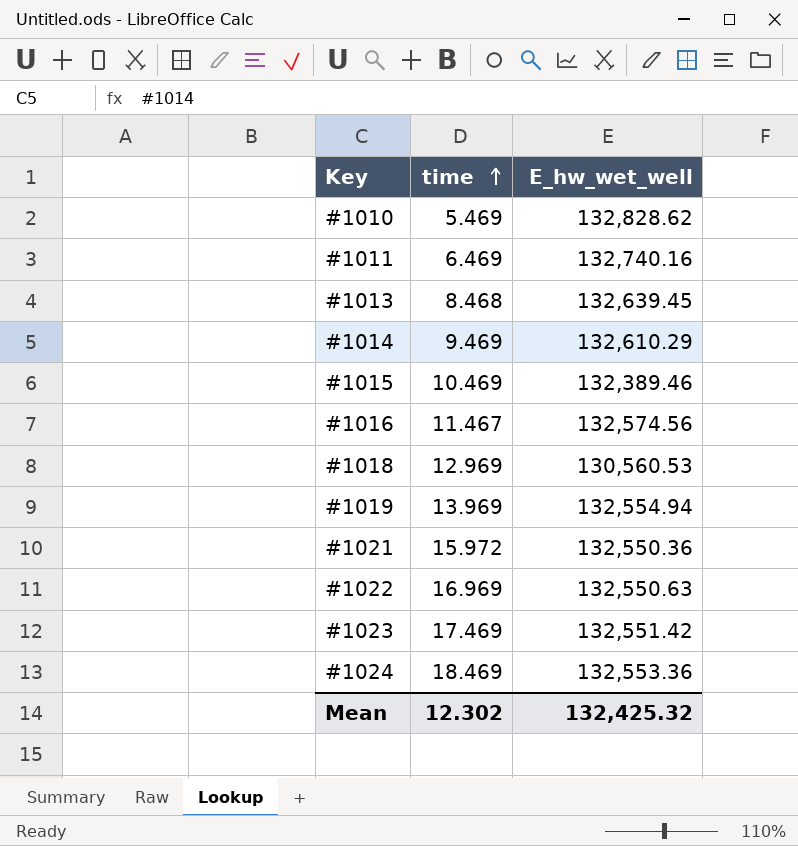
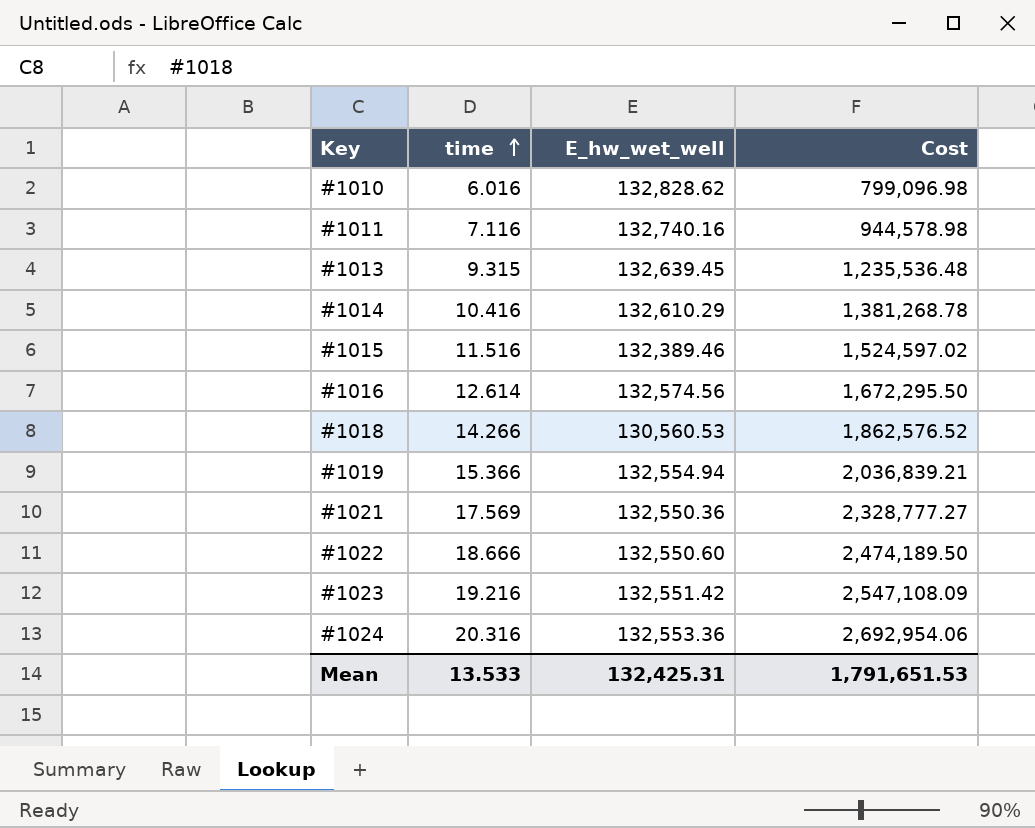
column Cost | formula: none -> [time] * [E_hw_wet_well]
#1010 | time: 5.469 -> 6.016
#1011 | time: 6.469 -> 7.116
#1013 | time: 8.468 -> 9.315
#1014 | time: 9.469 -> 10.416
#1015 | time: 10.469 -> 11.516
#1016 | time: 11.467 -> 12.614
#1018 | time: 12.969 -> 14.266
#1019 | time: 13.969 -> 15.366
#1021 | time: 15.972 -> 17.569
#1022 | time: 16.969 -> 18.666
#1022 | E_hw_wet_well: 132,550.63 -> 132,550.60
#1023 | time: 17.469 -> 19.216
#1024 | time: 18.469 -> 20.316
Mean | time: 12.302 -> 13.533
Mean | E_hw_wet_well: 132,425.32 -> 132,425.31

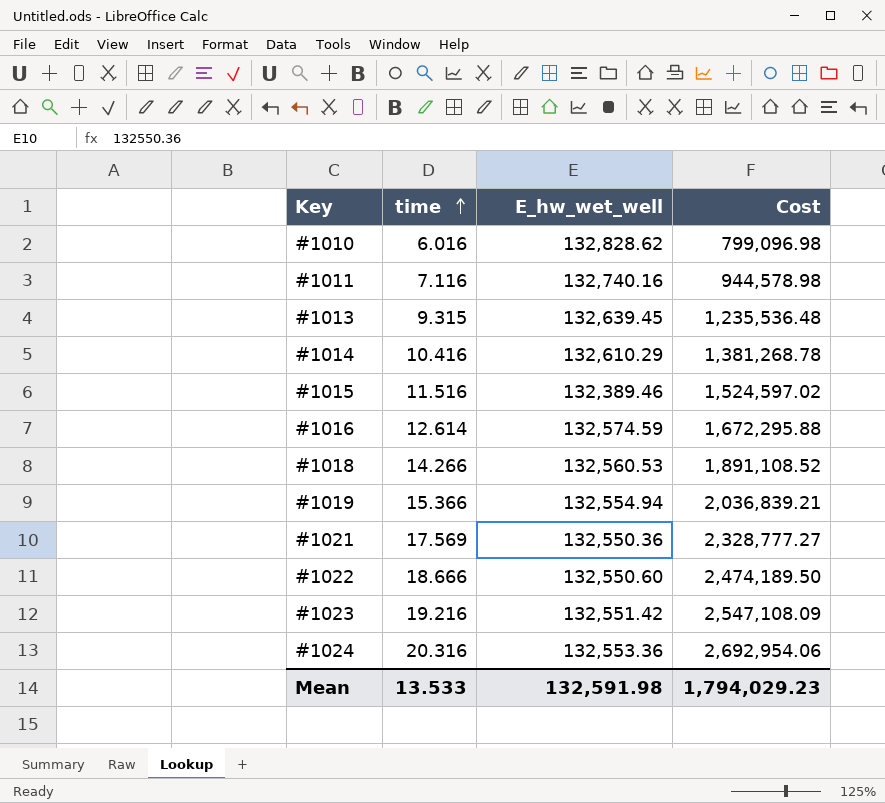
#1016 | E_hw_wet_well: 132,574.56 -> 132,574.59
#1016 | Cost: 1,672,295.50 -> 1,672,295.88
#1018 | E_hw_wet_well: 130,560.53 -> 132,560.53
#1018 | Cost: 1,862,576.52 -> 1,891,108.52
Mean | E_hw_wet_well: 132,425.31 -> 132,591.98
Mean | Cost: 1,791,651.53 -> 1,794,029.23

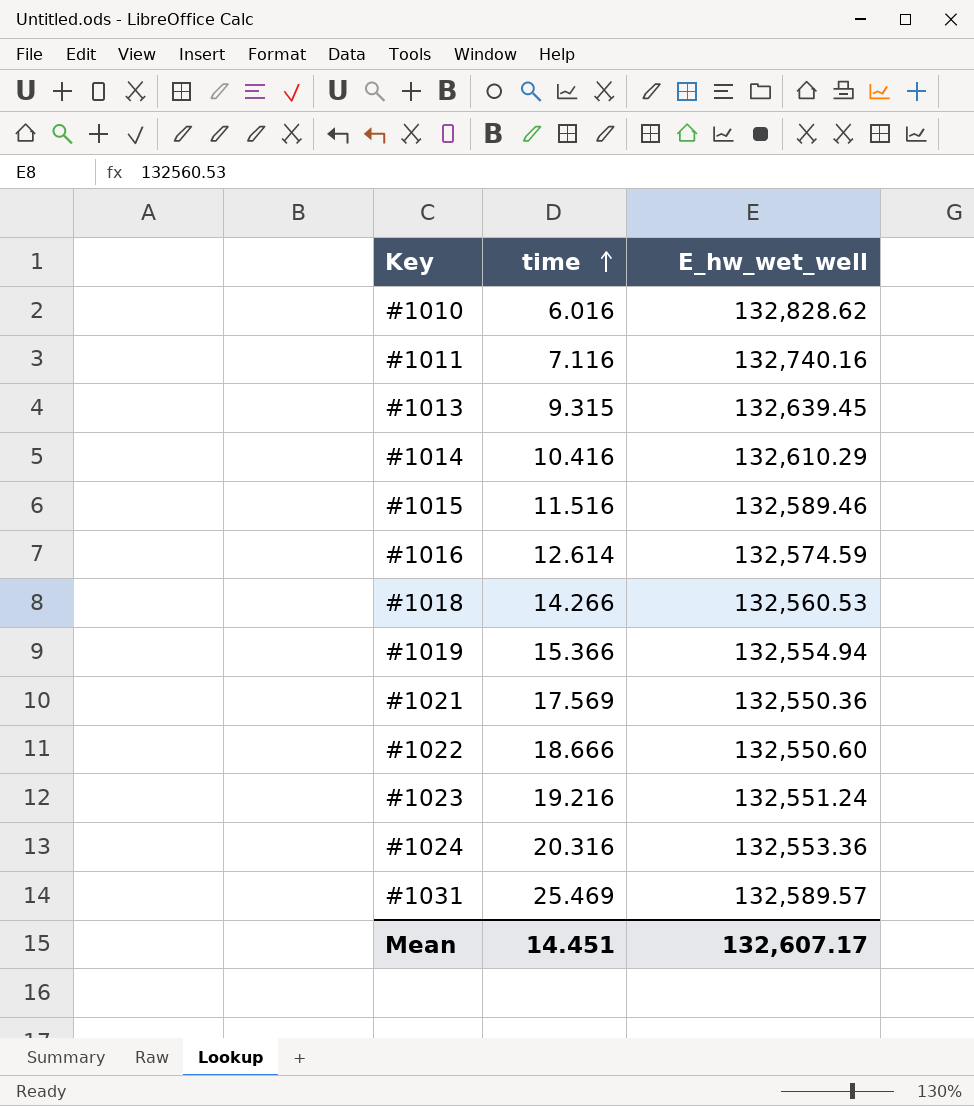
column Cost | formula: [time] * [E_hw_wet_well] -> none
#1015 | E_hw_wet_well: 132,389.46 -> 132,589.46
#1023 | E_hw_wet_well: 132,551.42 -> 132,551.24
row #1031: none -> 25.469 | 132,589.57
Mean | time: 13.533 -> 14.451
Mean | E_hw_wet_well: 132,591.98 -> 132,607.17

